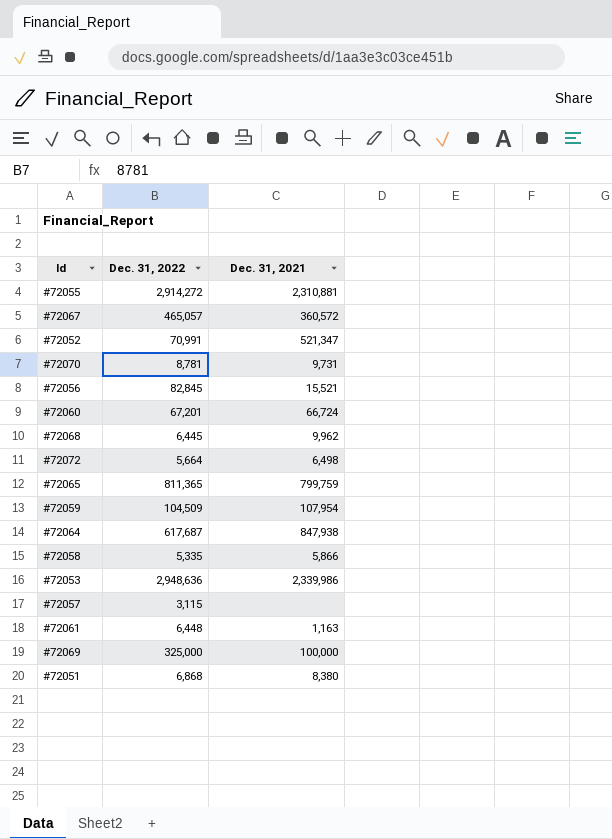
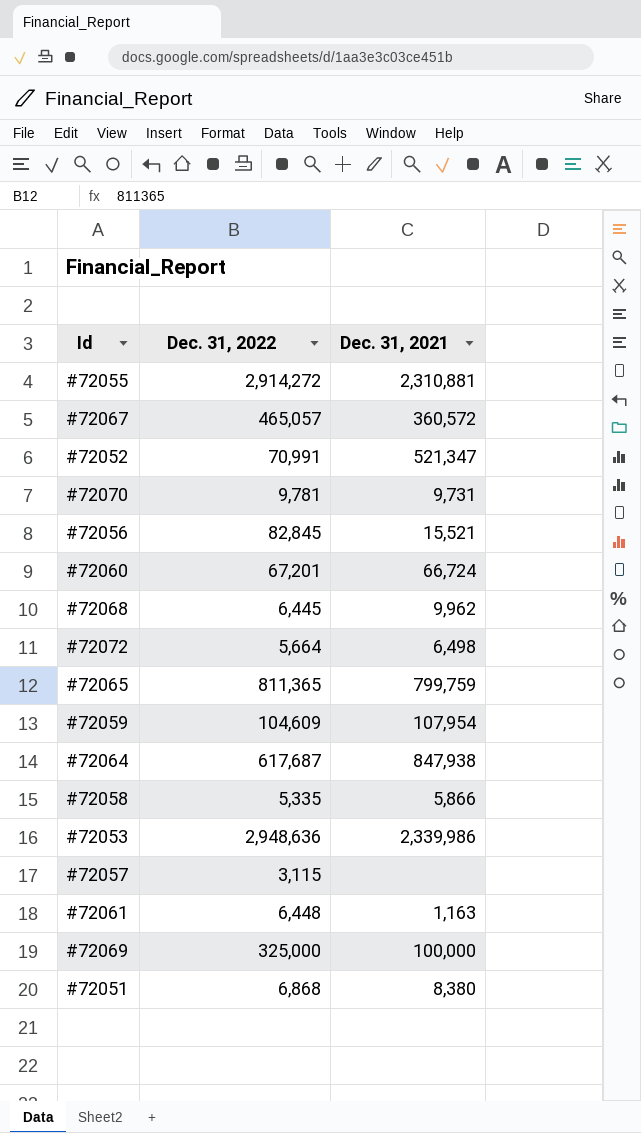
#72070 | Dec. 31, 2022: 8,781 -> 9,781
#72059 | Dec. 31, 2022: 104,509 -> 104,609

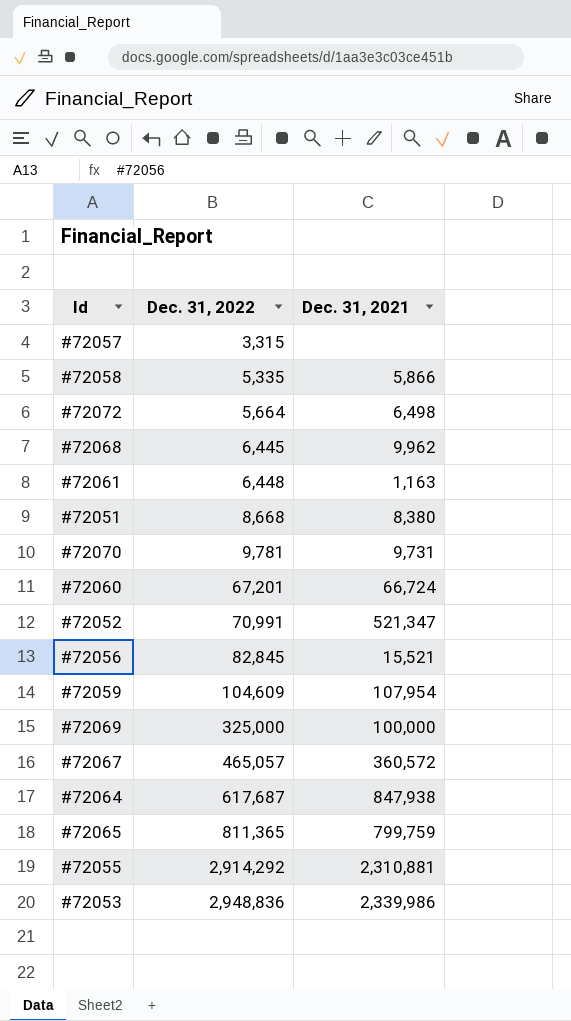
row order: none -> Dec. 31, 2022 ascending
#72057 | Dec. 31, 2022: 3,115 -> 3,315
#72051 | Dec. 31, 2022: 6,868 -> 8,668
#72055 | Dec. 31, 2022: 2,914,272 -> 2,914,292
#72053 | Dec. 31, 2022: 2,948,636 -> 2,948,836

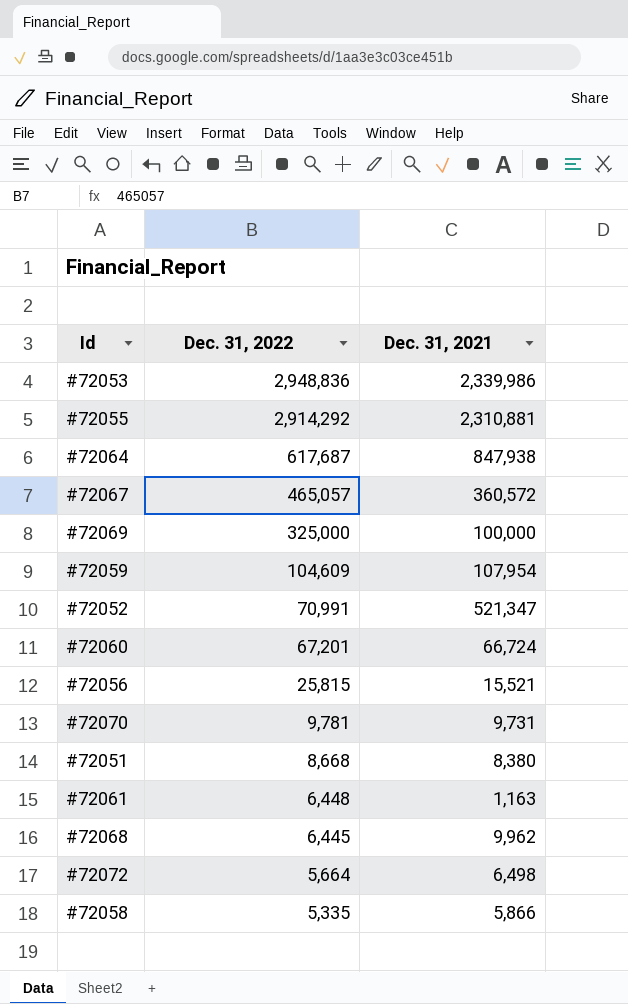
row order: Dec. 31, 2022 ascending -> Dec. 31, 2022 descending
row #72057: 3,315 | none -> none
row #72065: 811,365 | 799,759 -> none
#72056 | Dec. 31, 2022: 82,845 -> 25,815

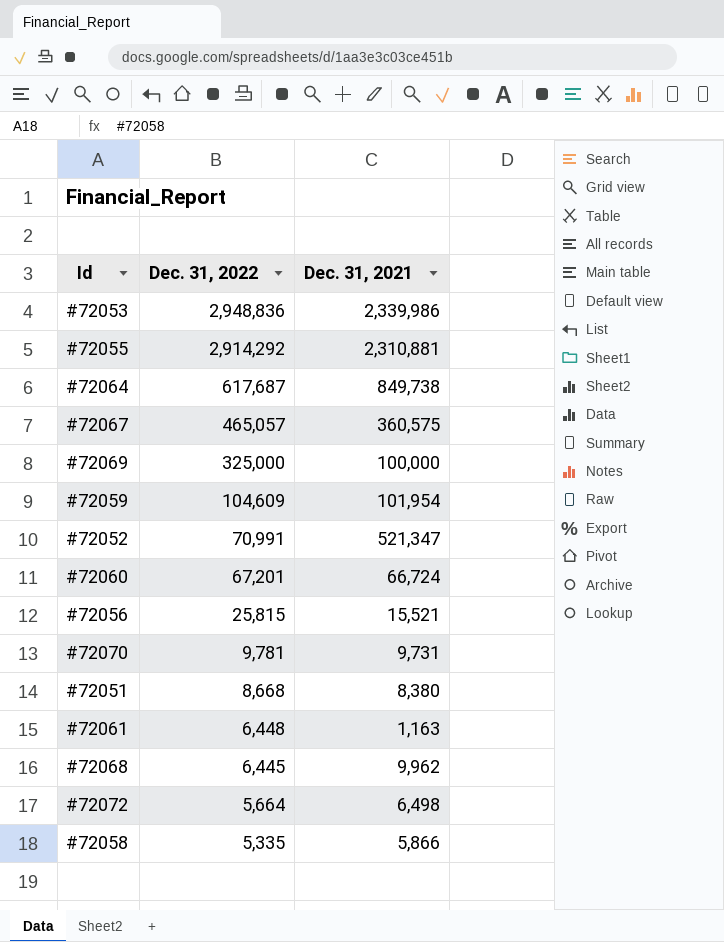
#72064 | Dec. 31, 2021: 847,938 -> 849,738
#72067 | Dec. 31, 2021: 360,572 -> 360,575
#72059 | Dec. 31, 2021: 107,954 -> 101,954

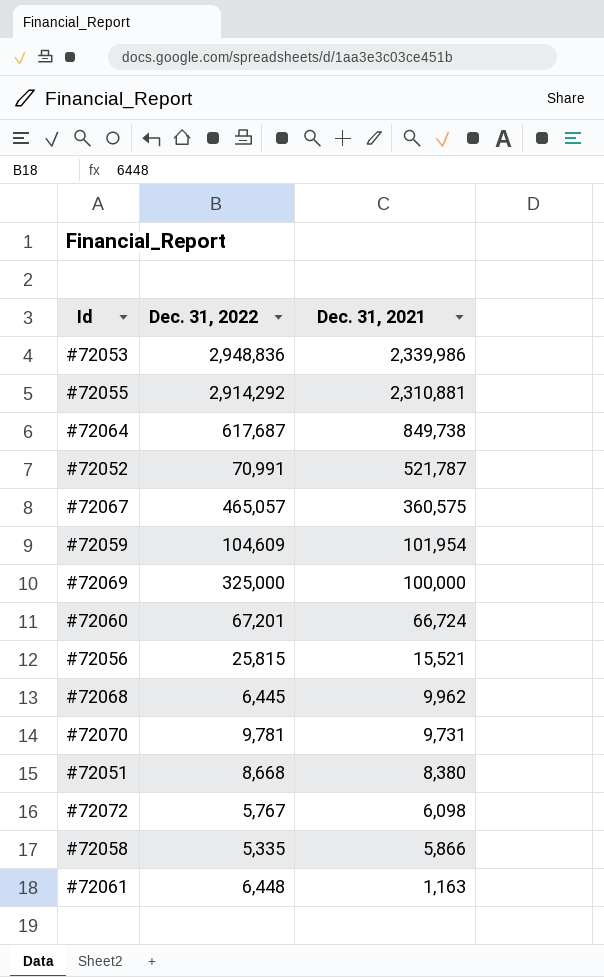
row order: Dec. 31, 2022 descending -> Dec. 31, 2021 descending
#72052 | Dec. 31, 2021: 521,347 -> 521,787
#72072 | Dec. 31, 2022: 5,664 -> 5,767
#72072 | Dec. 31, 2021: 6,498 -> 6,098

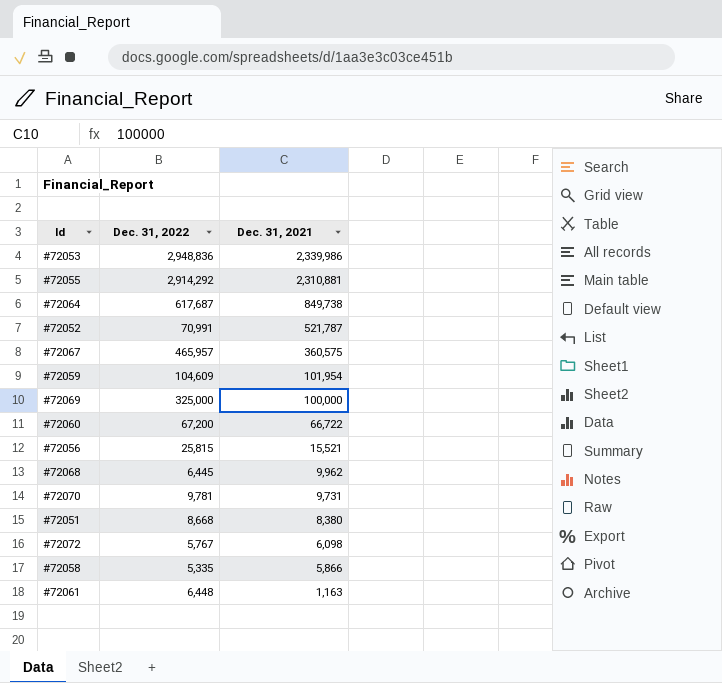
#72067 | Dec. 31, 2022: 465,057 -> 465,957
#72060 | Dec. 31, 2022: 67,201 -> 67,200
#72060 | Dec. 31, 2021: 66,724 -> 66,722

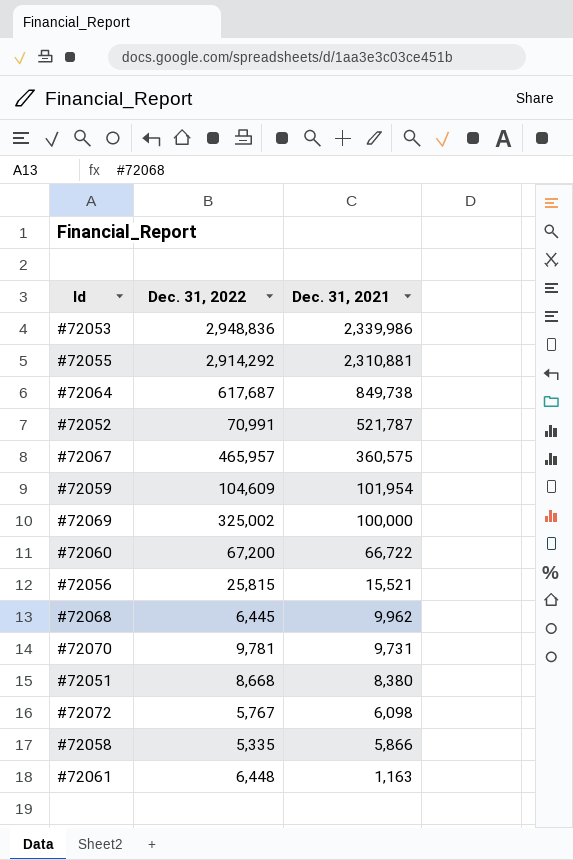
#72069 | Dec. 31, 2022: 325,000 -> 325,002

